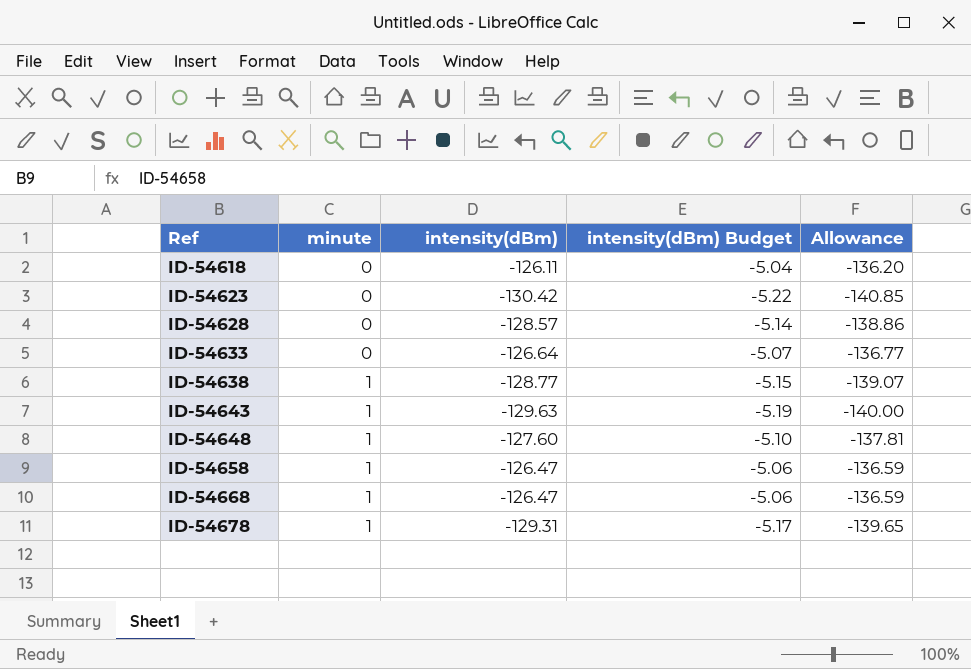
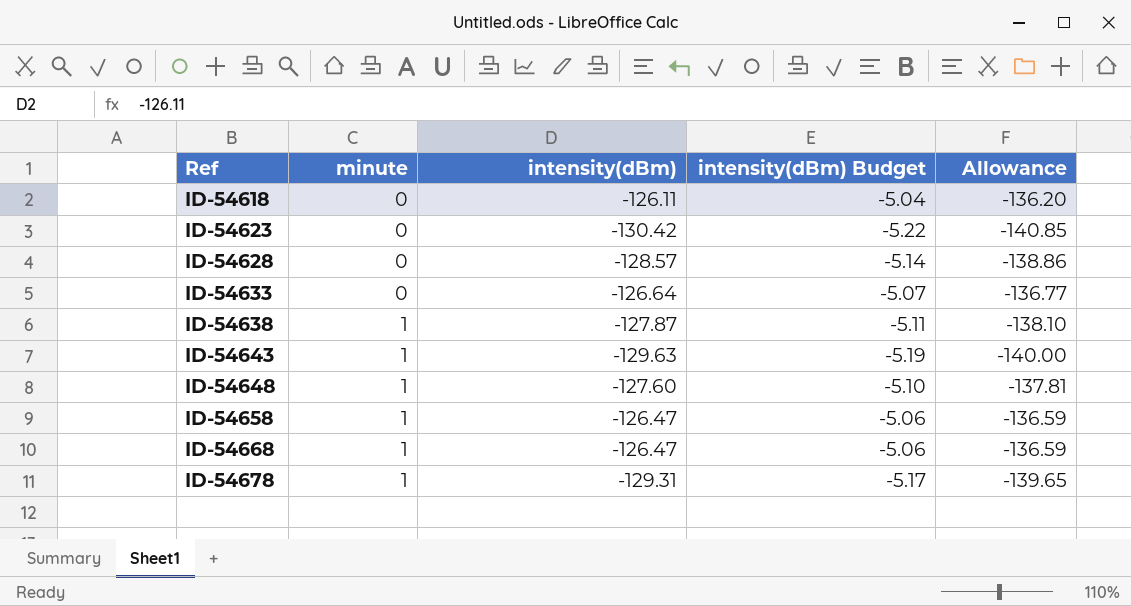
ID-54638 | intensity(dBm): -128.77 -> -127.87
ID-54638 | intensity(dBm) Budget: -5.15 -> -5.11
ID-54638 | Allowance: -139.07 -> -138.10

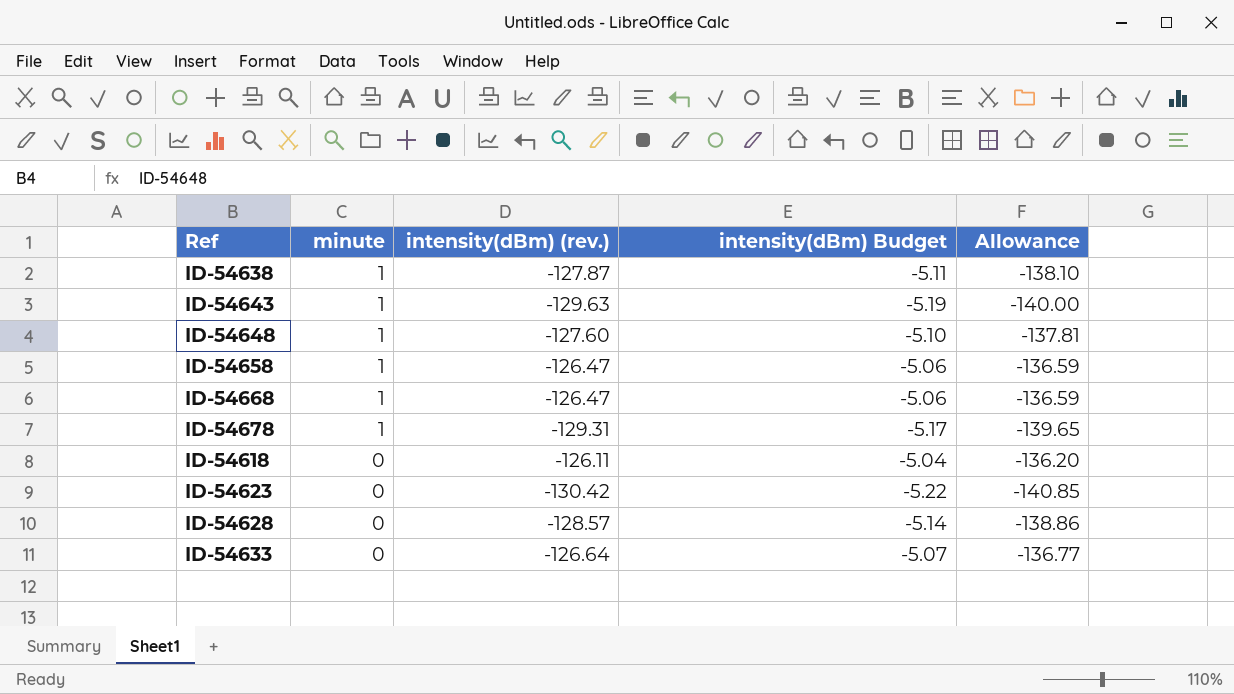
row order: Ref ascending -> minute descending
column name: intensity(dBm) -> intensity(dBm) (rev.)

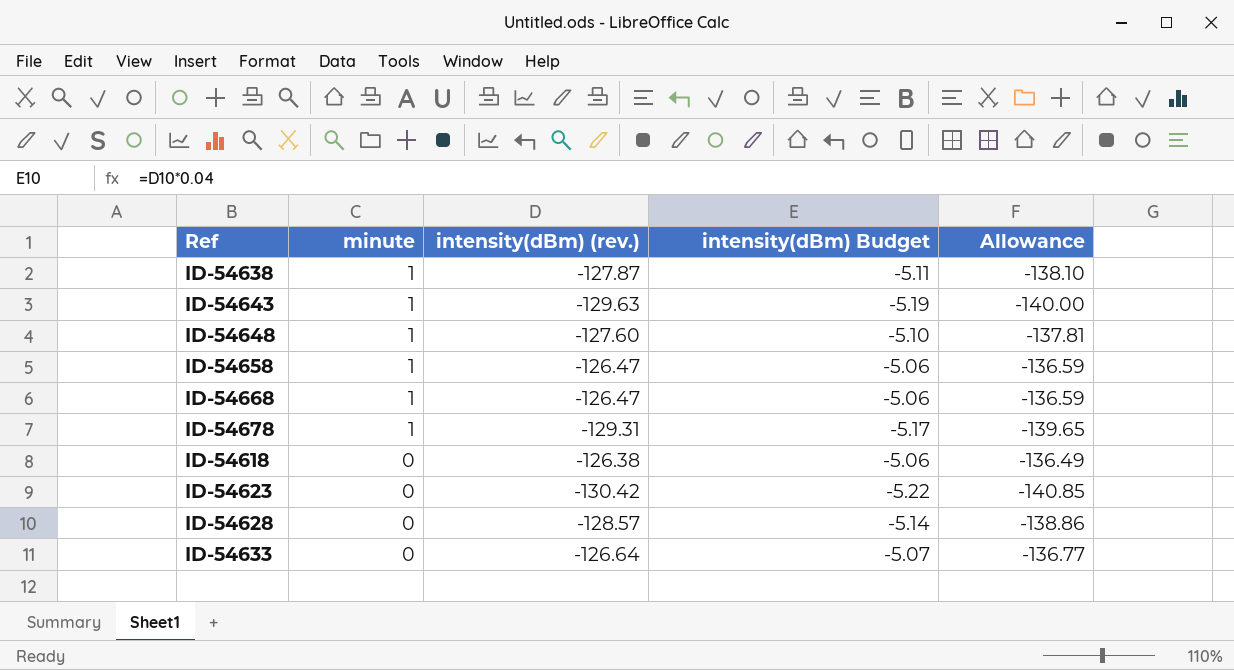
ID-54618 | intensity(dBm) (rev.): -126.11 -> -126.38
ID-54618 | intensity(dBm) Budget: -5.04 -> -5.06
ID-54618 | Allowance: -136.20 -> -136.49

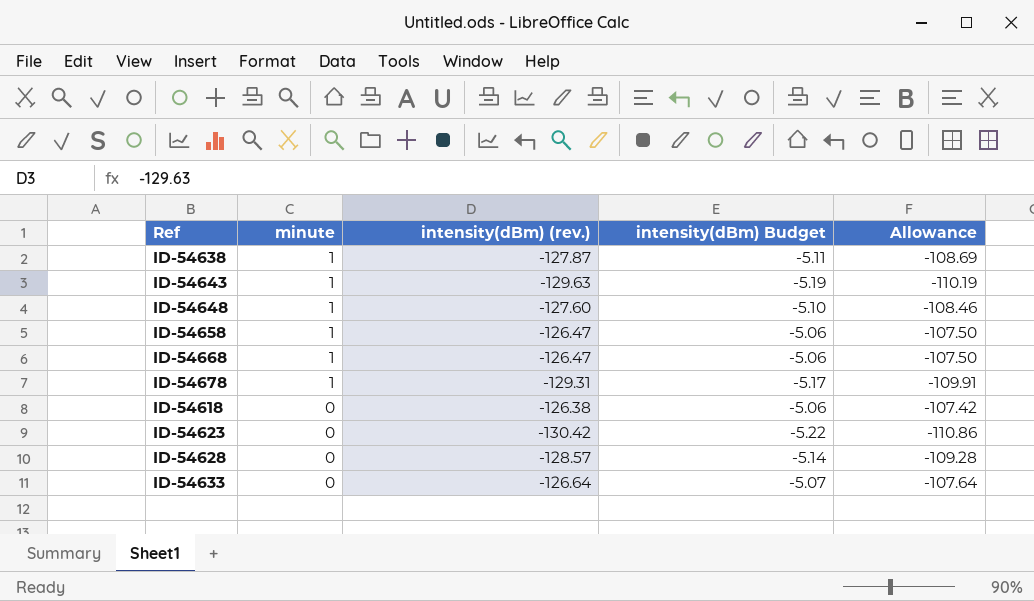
column Allowance | formula: [intensity(dBm) (rev.)] * 1.08 -> [intensity(dBm) (rev.)] * 0.85

